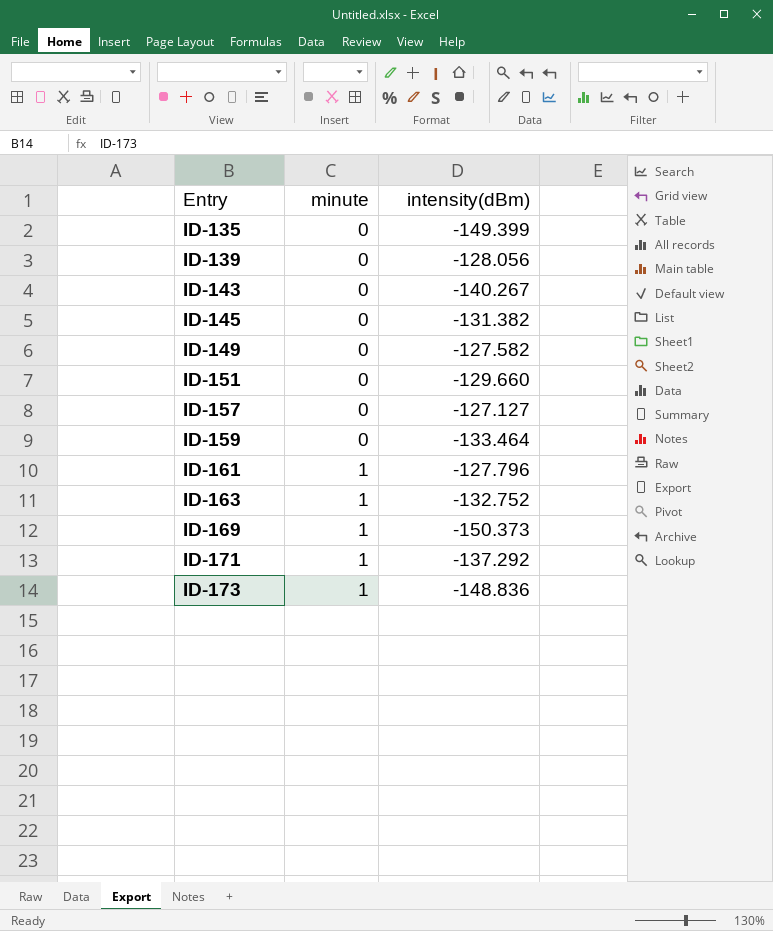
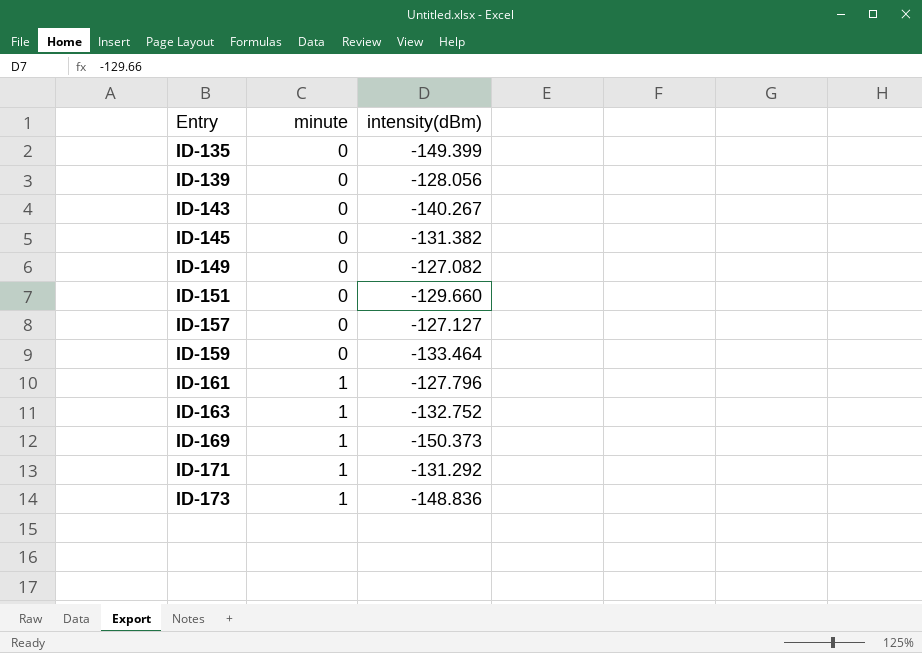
ID-149 | intensity(dBm): -127.582 -> -127.082
ID-171 | intensity(dBm): -137.292 -> -131.292

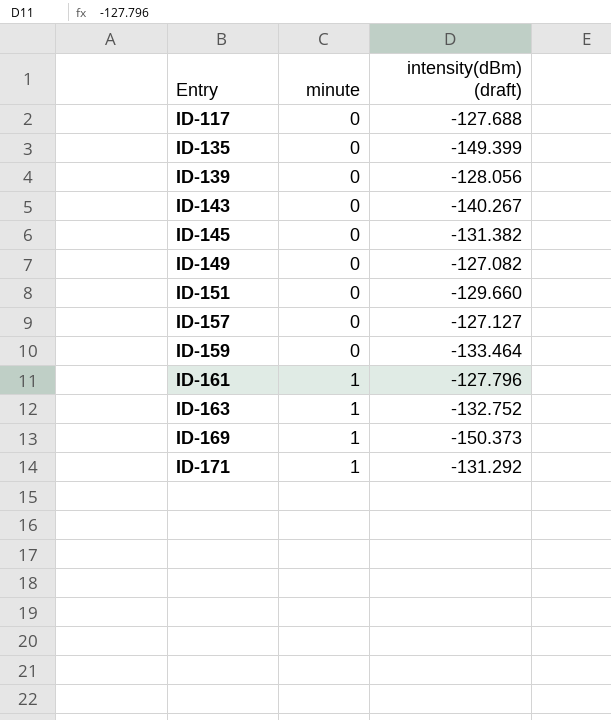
column name: intensity(dBm) -> intensity(dBm) (draft)
row ID-173: 1 | -148.836 -> none
row ID-117: none -> 0 | -127.688

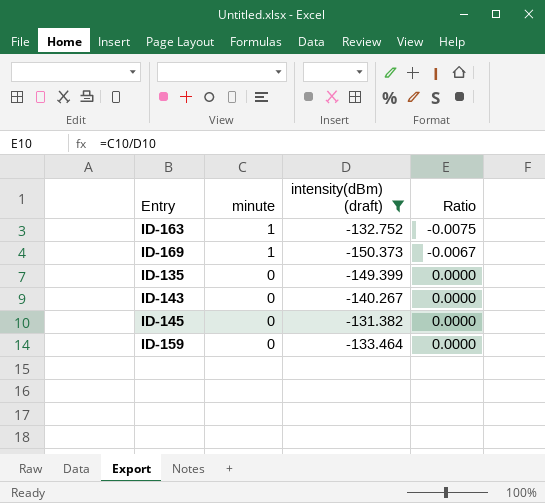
filter: none -> intensity(dBm) (draft) <= -131.382
row order: Entry ascending -> minute descending
column Ratio | formula: none -> [minute] / [intensity(dBm) (draft)]

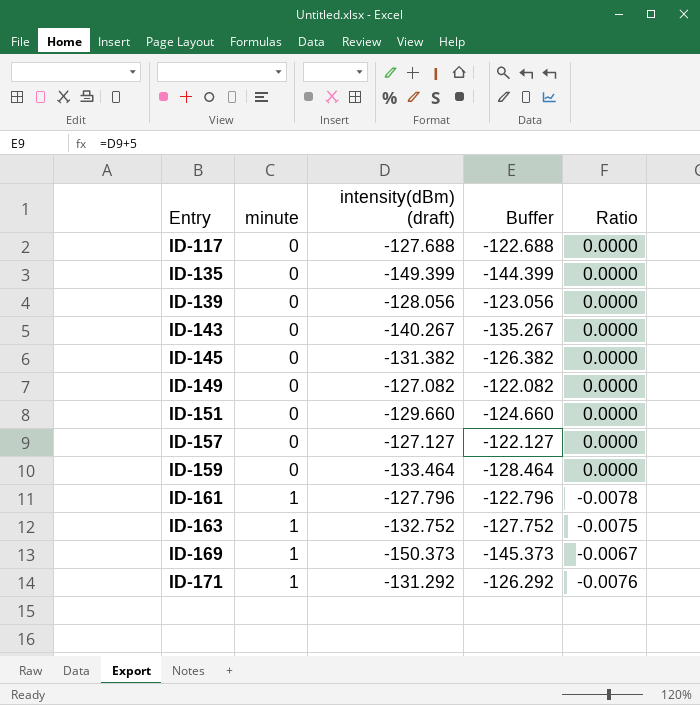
filter: intensity(dBm) (draft) <= -131.382 -> none
row order: minute descending -> Entry ascending
column Buffer | formula: none -> [intensity(dBm) (draft)] + 5

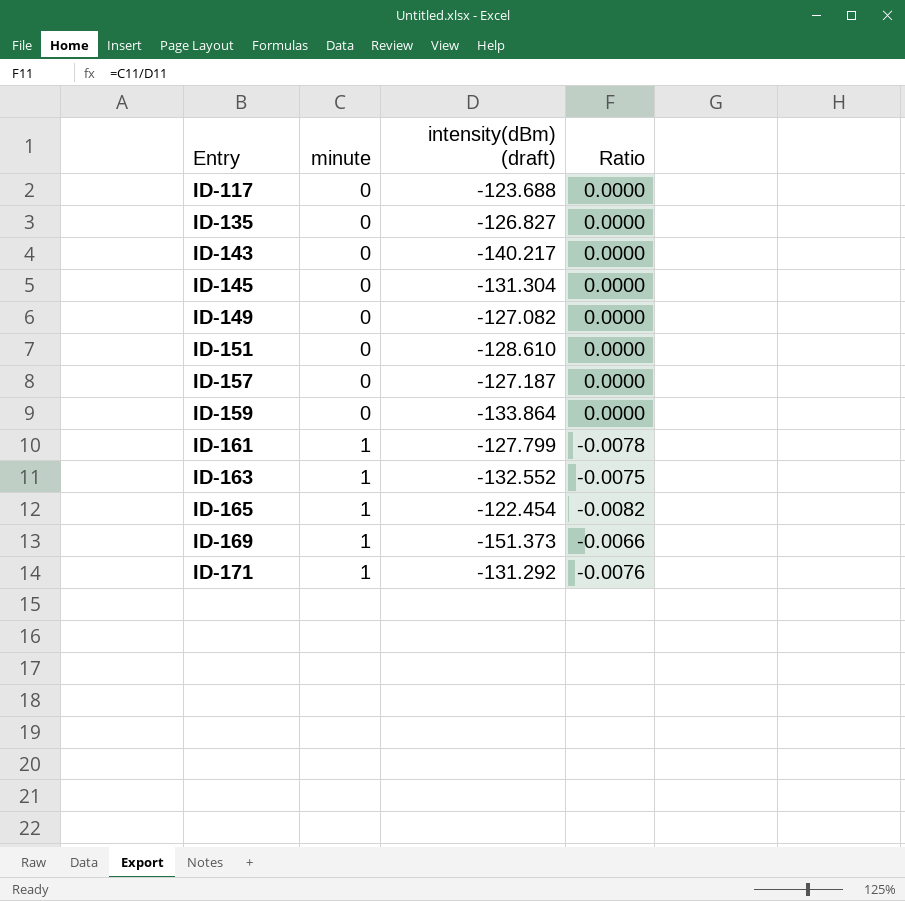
column Buffer | formula: [intensity(dBm) (draft)] + 5 -> none
row ID-139: 0 | -128.056 | -123.056 | 0.0000 -> none
ID-117 | intensity(dBm) (draft): -127.688 -> -123.688
ID-135 | intensity(dBm) (draft): -149.399 -> -126.827
ID-143 | intensity(dBm) (draft): -140.267 -> -140.217
ID-145 | intensity(dBm) (draft): -131.382 -> -131.304
ID-151 | intensity(dBm) (draft): -129.660 -> -128.610
ID-157 | intensity(dBm) (draft): -127.127 -> -127.187
ID-159 | intensity(dBm) (draft): -133.464 -> -133.864
ID-161 | intensity(dBm) (draft): -127.796 -> -127.799
ID-163 | intensity(dBm) (draft): -132.752 -> -132.552
row ID-165: none -> 1 | -122.454 | -0.0082
ID-169 | intensity(dBm) (draft): -150.373 -> -151.373
ID-169 | Ratio: -0.0067 -> -0.0066

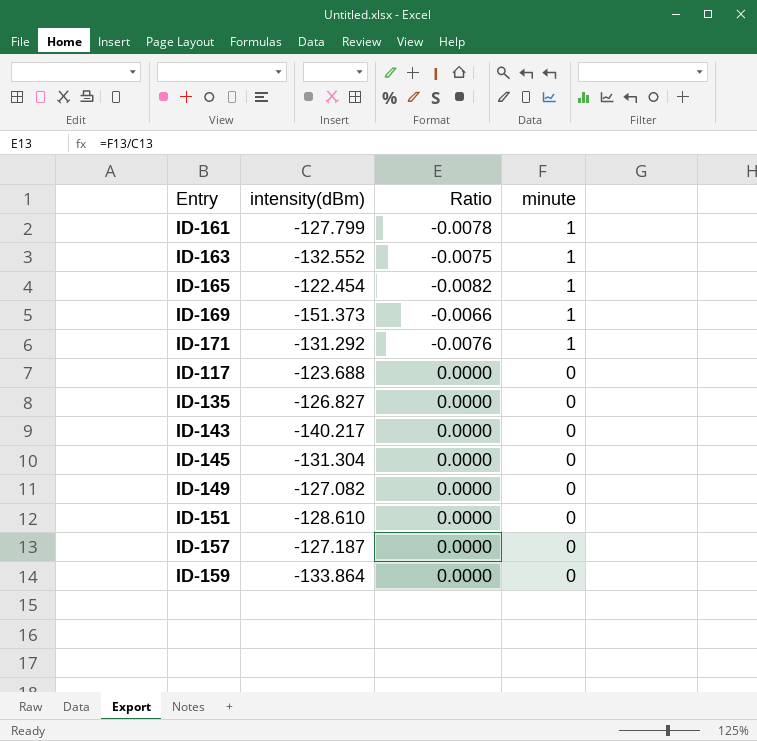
row order: Entry ascending -> minute descending
column name: intensity(dBm) (draft) -> intensity(dBm)
column minute | position: 2 -> 4

